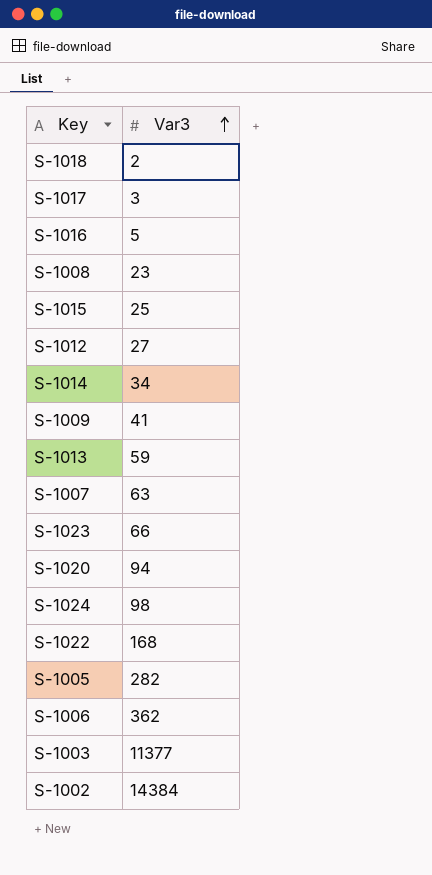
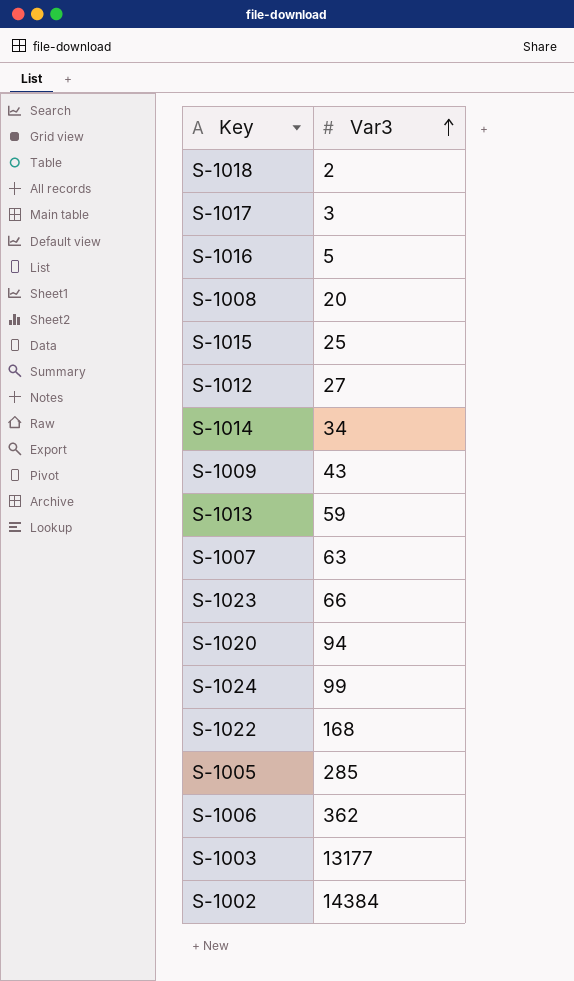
S-1008 | Var3: 23 -> 20
S-1009 | Var3: 41 -> 43
S-1024 | Var3: 98 -> 99
S-1005 | Var3: 282 -> 285
S-1003 | Var3: 11377 -> 13177

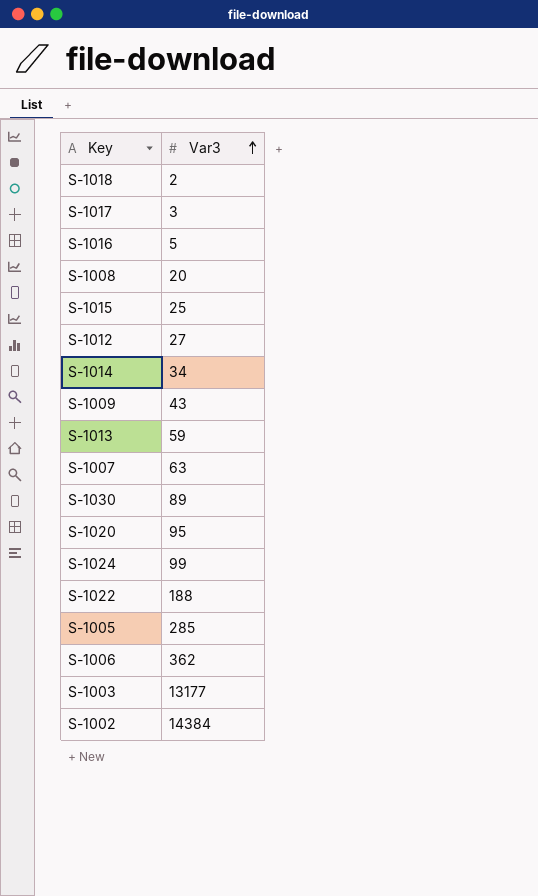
row S-1023: 66 -> none
row S-1030: none -> 89
S-1020 | Var3: 94 -> 95
S-1022 | Var3: 168 -> 188

